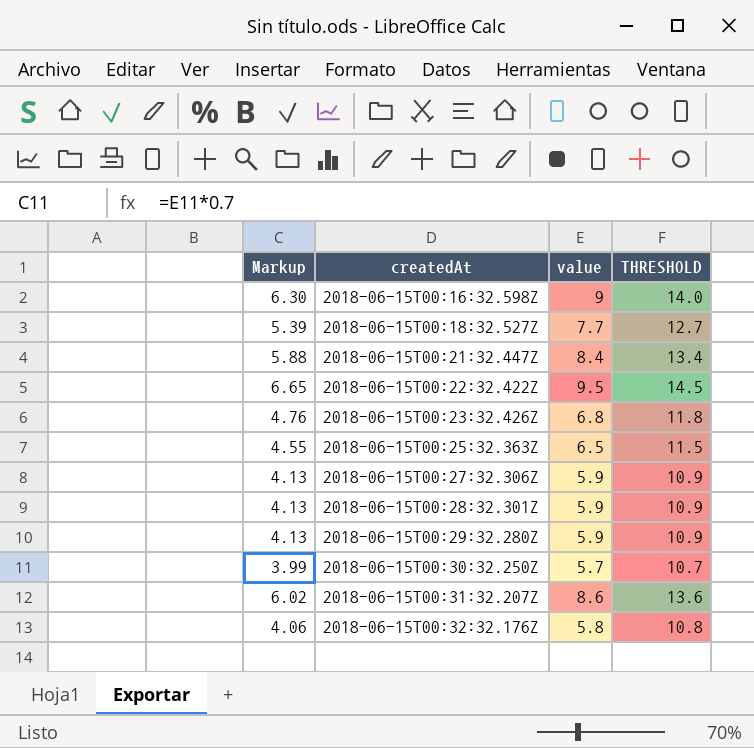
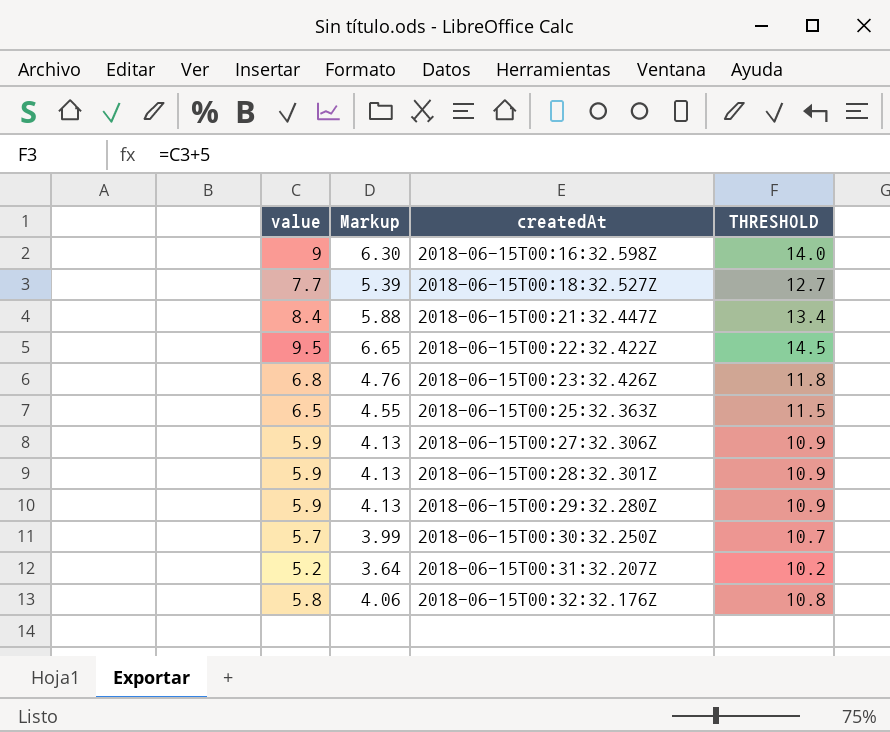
column value | position: 3 -> 1
2018-06-15T00:31:32.207Z | value: 8.6 -> 5.2
2018-06-15T00:31:32.207Z | Markup: 6.02 -> 3.64
2018-06-15T00:31:32.207Z | THRESHOLD: 13.6 -> 10.2

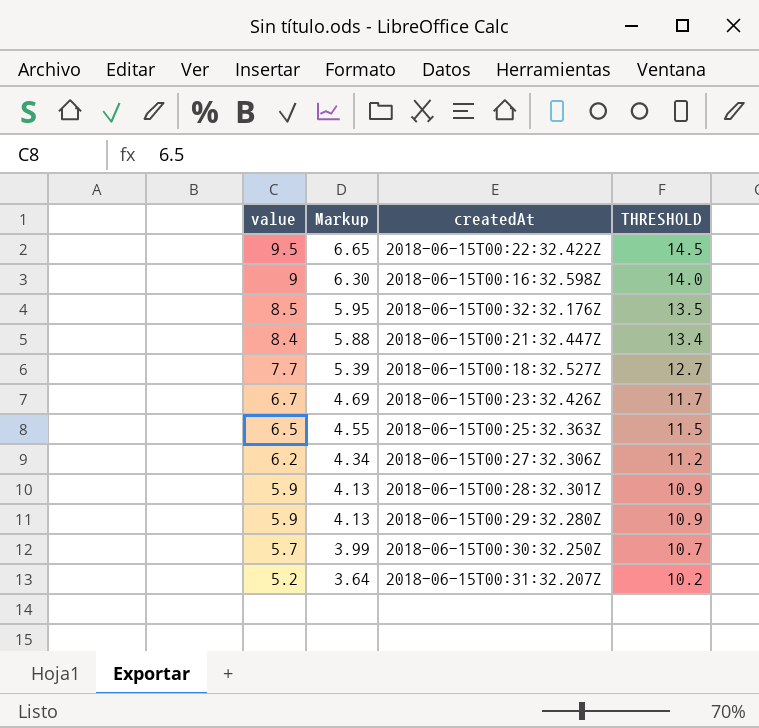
row order: createdAt ascending -> value descending
2018-06-15T00:32:32.176Z | value: 5.8 -> 8.5
2018-06-15T00:32:32.176Z | Markup: 4.06 -> 5.95
2018-06-15T00:32:32.176Z | THRESHOLD: 10.8 -> 13.5
2018-06-15T00:23:32.426Z | value: 6.8 -> 6.7
2018-06-15T00:23:32.426Z | Markup: 4.76 -> 4.69
2018-06-15T00:23:32.426Z | THRESHOLD: 11.8 -> 11.7
2018-06-15T00:27:32.306Z | value: 5.9 -> 6.2
2018-06-15T00:27:32.306Z | Markup: 4.13 -> 4.34
2018-06-15T00:27:32.306Z | THRESHOLD: 10.9 -> 11.2

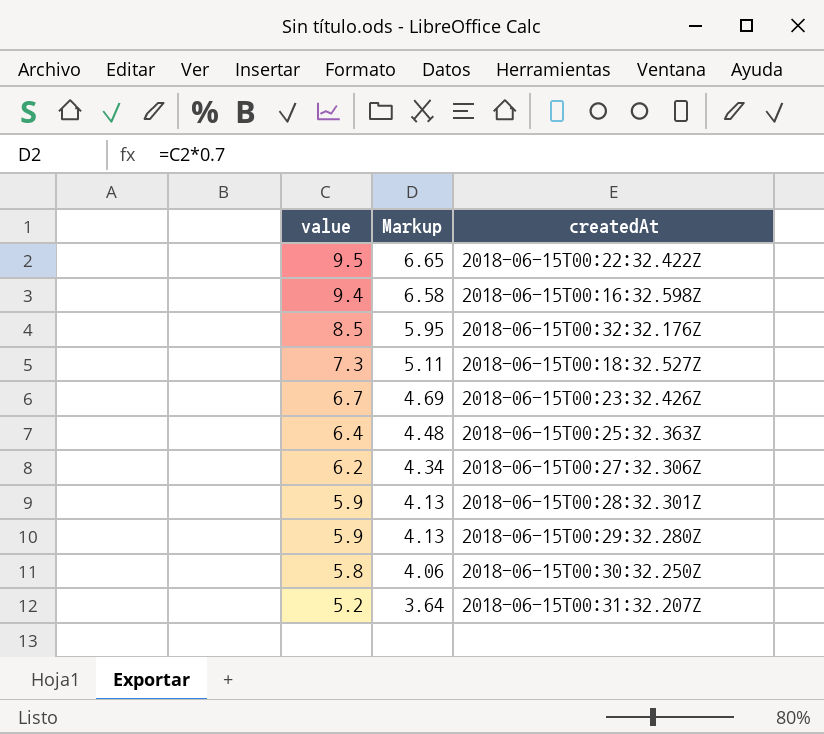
column THRESHOLD | formula: [value] + 5 -> none
row 2018-06-15T00:21:32.447Z: 8.4 | 5.88 | 13.4 -> none
2018-06-15T00:16:32.598Z | value: 9 -> 9.4
2018-06-15T00:16:32.598Z | Markup: 6.30 -> 6.58
2018-06-15T00:18:32.527Z | value: 7.7 -> 7.3
2018-06-15T00:18:32.527Z | Markup: 5.39 -> 5.11
2018-06-15T00:25:32.363Z | value: 6.5 -> 6.4
2018-06-15T00:25:32.363Z | Markup: 4.55 -> 4.48
2018-06-15T00:30:32.250Z | value: 5.7 -> 5.8
2018-06-15T00:30:32.250Z | Markup: 3.99 -> 4.06

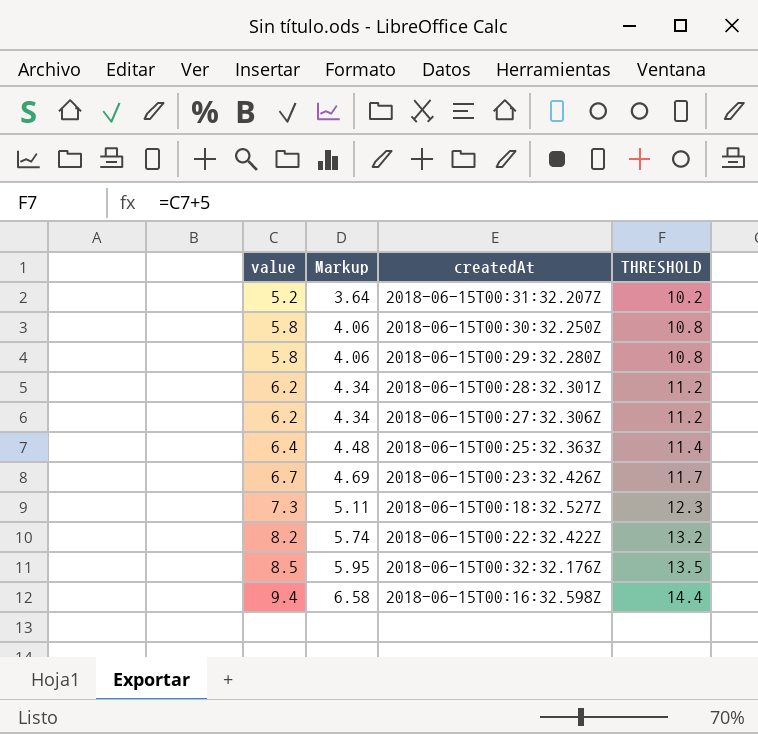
row order: value descending -> value ascending
column THRESHOLD | formula: none -> [value] + 5
2018-06-15T00:29:32.280Z | value: 5.9 -> 5.8
2018-06-15T00:29:32.280Z | Markup: 4.13 -> 4.06
2018-06-15T00:28:32.301Z | value: 5.9 -> 6.2
2018-06-15T00:28:32.301Z | Markup: 4.13 -> 4.34
2018-06-15T00:22:32.422Z | value: 9.5 -> 8.2
2018-06-15T00:22:32.422Z | Markup: 6.65 -> 5.74

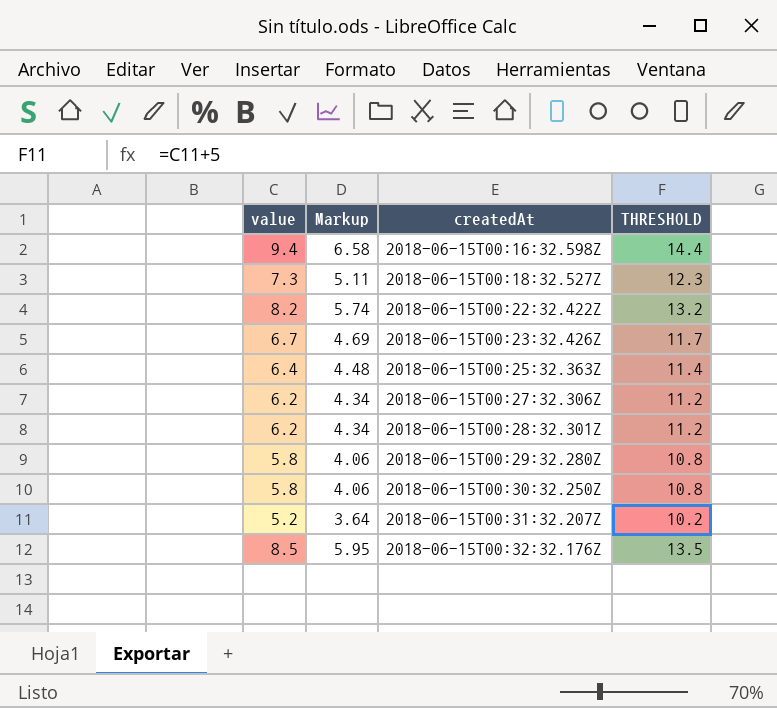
row order: value ascending -> createdAt ascending

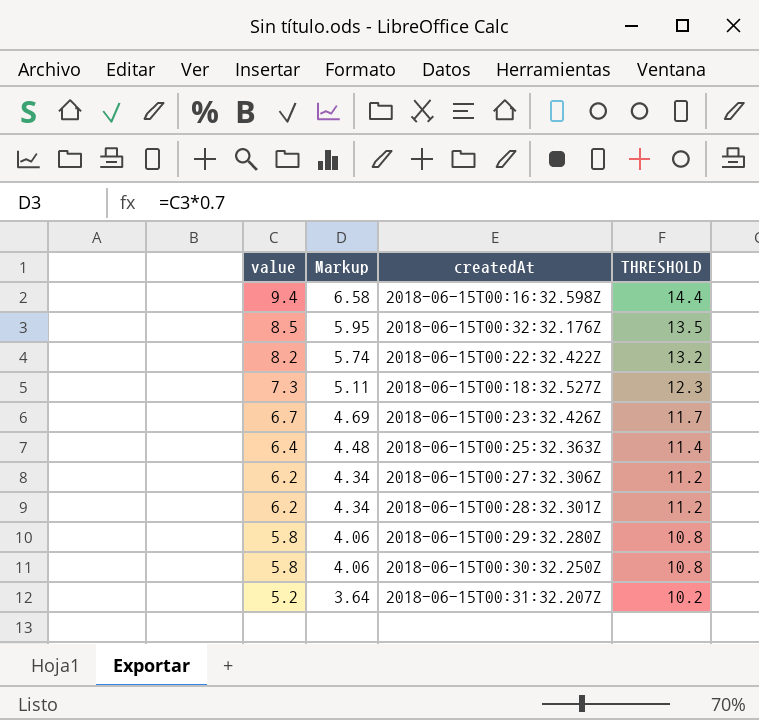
row order: createdAt ascending -> value descending

